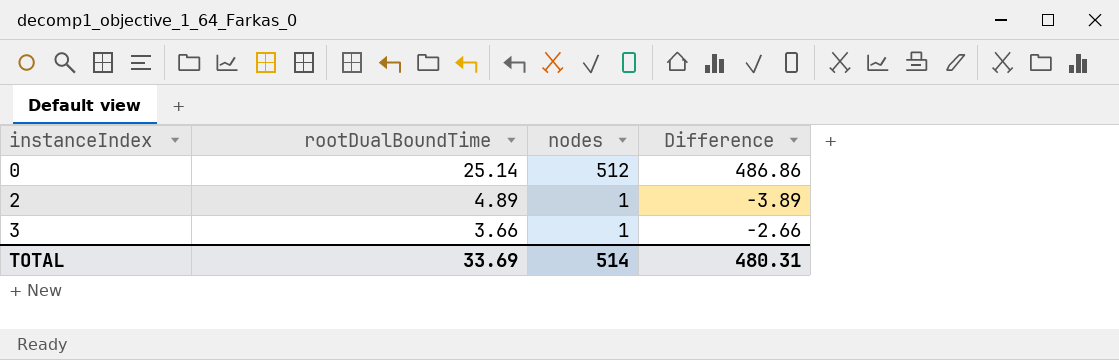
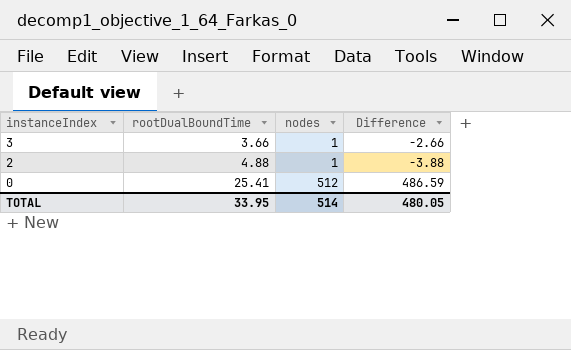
row order: instanceIndex ascending -> instanceIndex descending
2 | rootDualBoundTime: 4.89 -> 4.88
2 | Difference: -3.89 -> -3.88
0 | rootDualBoundTime: 25.14 -> 25.41
0 | Difference: 486.86 -> 486.59
TOTAL | rootDualBoundTime: 33.69 -> 33.95
TOTAL | Difference: 480.31 -> 480.05

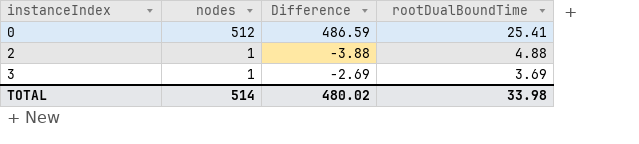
row order: instanceIndex descending -> instanceIndex ascending
column rootDualBoundTime | position: 2 -> 4
3 | Difference: -2.66 -> -2.69
3 | rootDualBoundTime: 3.66 -> 3.69
TOTAL | Difference: 480.05 -> 480.02
TOTAL | rootDualBoundTime: 33.95 -> 33.98

